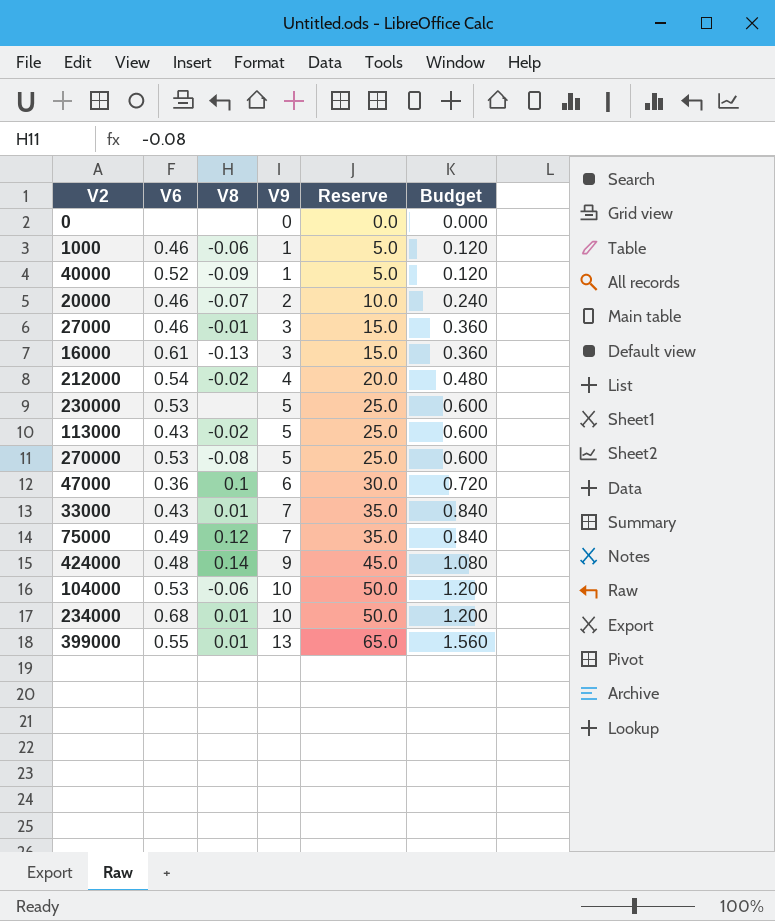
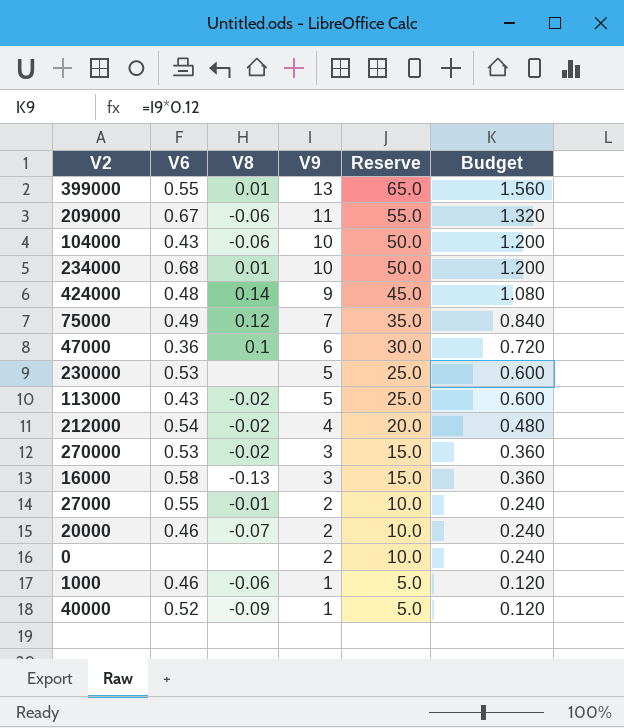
row order: V9 ascending -> V9 descending
row 33000: 0.43 | 0.01 | 7 | 35.0 | 0.840 -> none
row 209000: none -> 0.67 | -0.06 | 11 | 55.0 | 1.320
104000 | V6: 0.53 -> 0.43
270000 | V8: -0.08 -> -0.02
270000 | V9: 5 -> 3
270000 | Reserve: 25.0 -> 15.0
270000 | Budget: 0.600 -> 0.360
16000 | V6: 0.61 -> 0.58
27000 | V6: 0.46 -> 0.55
27000 | V9: 3 -> 2
27000 | Reserve: 15.0 -> 10.0
27000 | Budget: 0.360 -> 0.240
0 | V9: 0 -> 2
0 | Reserve: 0.0 -> 10.0
0 | Budget: 0.000 -> 0.240

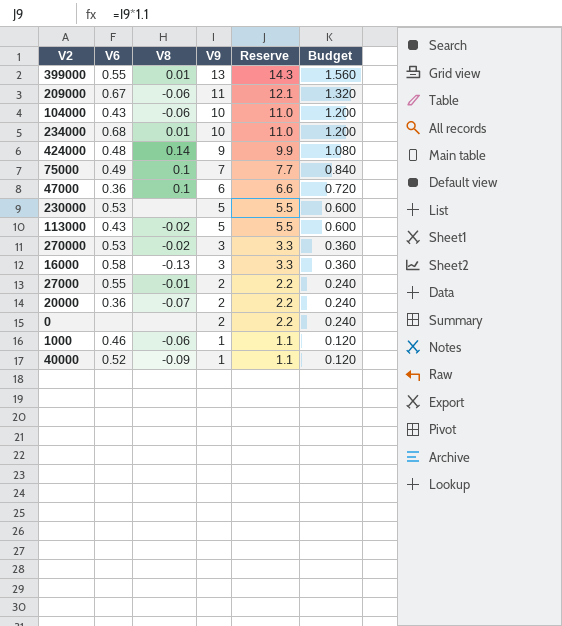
column Reserve | formula: [V9] * 5 -> [V9] * 1.1
row 212000: 0.54 | -0.02 | 4 | 20.0 | 0.480 -> none
75000 | V8: 0.12 -> 0.1
20000 | V6: 0.46 -> 0.36

